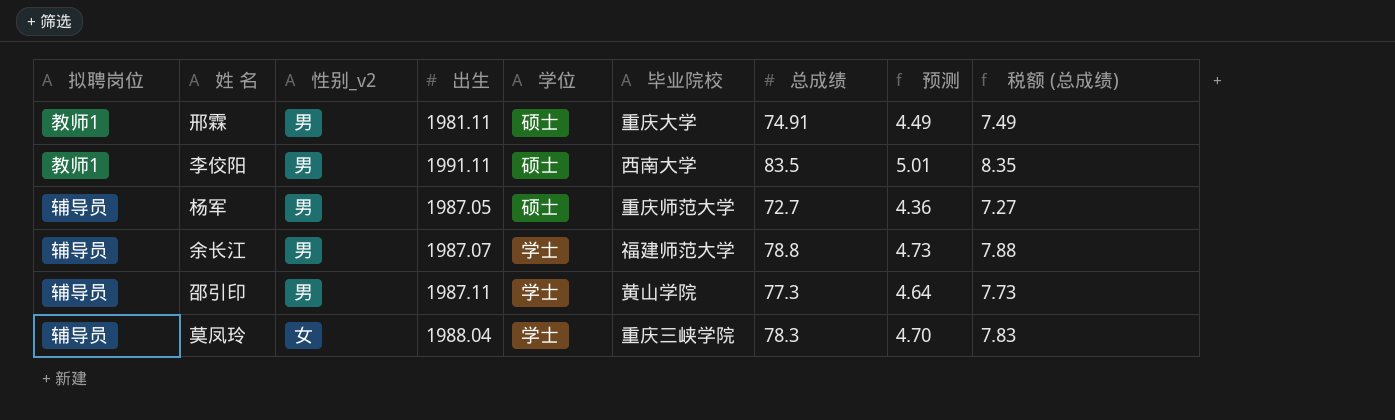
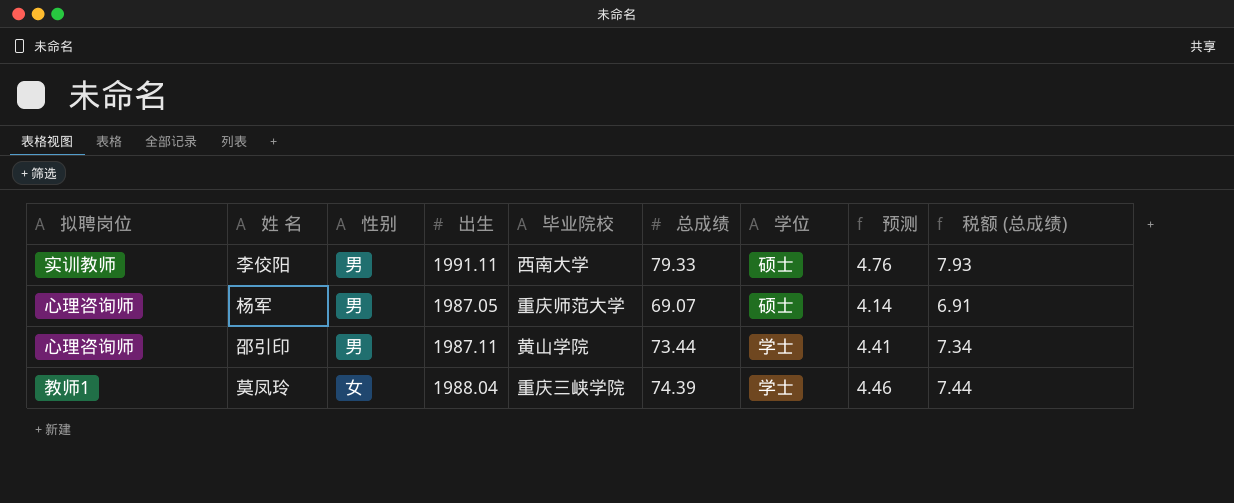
column name: 性别_v2 -> 性别
column 学位 | position: 5 -> 7
row 邢霖: 教师1 | 男 | 1981.11 | 硕士 | 重庆大学 | 74.91 | 4.49 | 7.49 -> none
row 余长江: 辅导员 | 男 | 1987.07 | 学士 | 福建师范大学 | 78.8 | 4.73 | 7.88 -> none
李佼阳 | 拟聘岗位: 教师1 -> 实训教师
李佼阳 | 总成绩: 83.5 -> 79.33
李佼阳 | 预测: 5.01 -> 4.76
李佼阳 | 税额 (总成绩): 8.35 -> 7.93
杨军 | 拟聘岗位: 辅导员 -> 心理咨询师
杨军 | 总成绩: 72.7 -> 69.07
杨军 | 预测: 4.36 -> 4.14
杨军 | 税额 (总成绩): 7.27 -> 6.91
邵引印 | 拟聘岗位: 辅导员 -> 心理咨询师
邵引印 | 总成绩: 77.3 -> 73.44
邵引印 | 预测: 4.64 -> 4.41
邵引印 | 税额 (总成绩): 7.73 -> 7.34
莫凤玲 | 拟聘岗位: 辅导员 -> 教师1
莫凤玲 | 总成绩: 78.3 -> 74.39
莫凤玲 | 预测: 4.70 -> 4.46
莫凤玲 | 税额 (总成绩): 7.83 -> 7.44

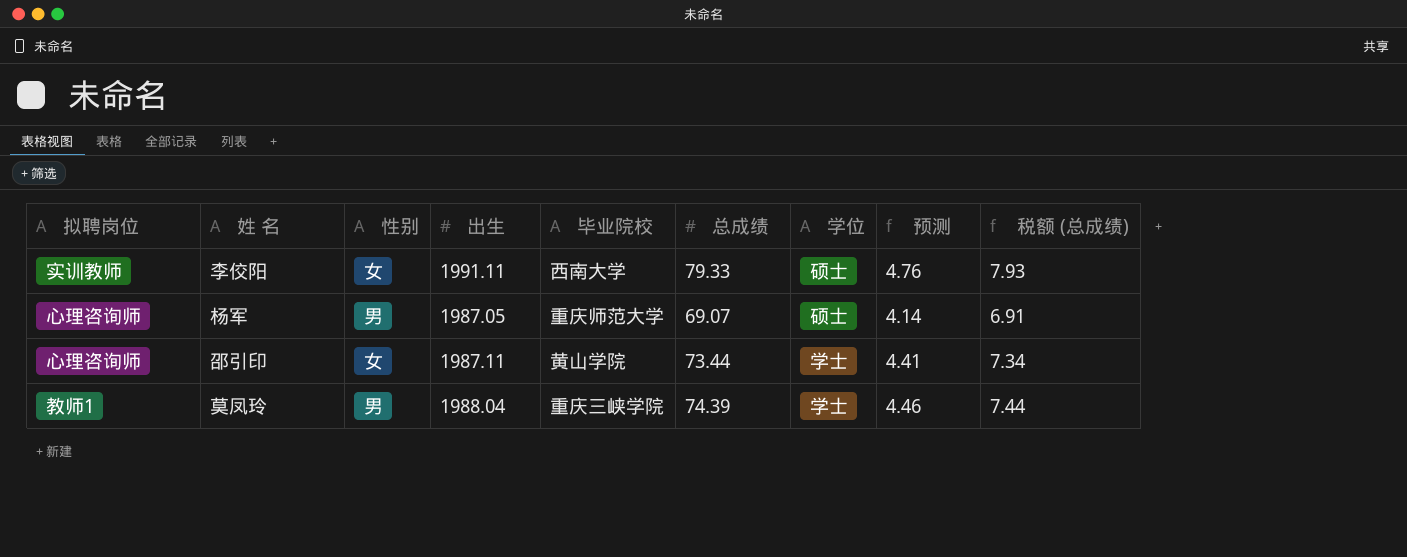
李佼阳 | 性别: 男 -> 女
邵引印 | 性别: 男 -> 女
莫凤玲 | 性别: 女 -> 男

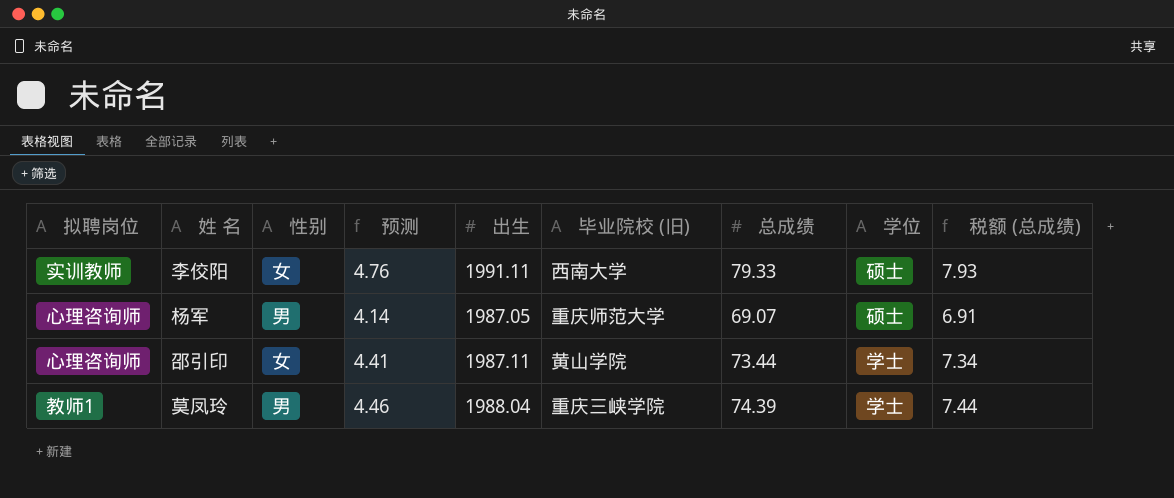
column 预测 | position: 8 -> 4
column name: 毕业院校 -> 毕业院校 (旧)

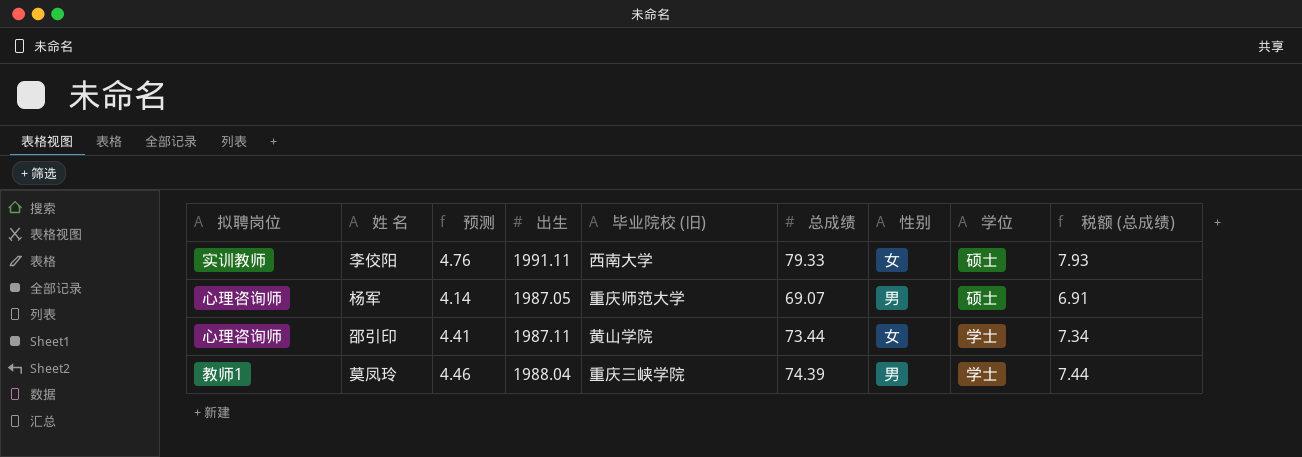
column 性别 | position: 3 -> 7

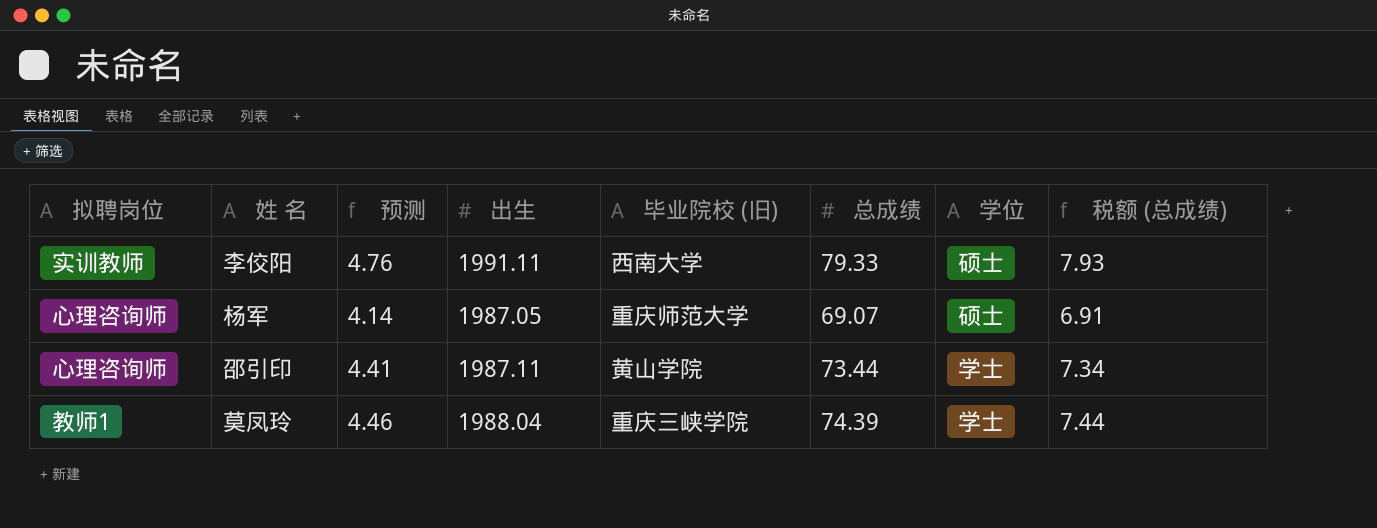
column 性别 | position: 7 -> none

